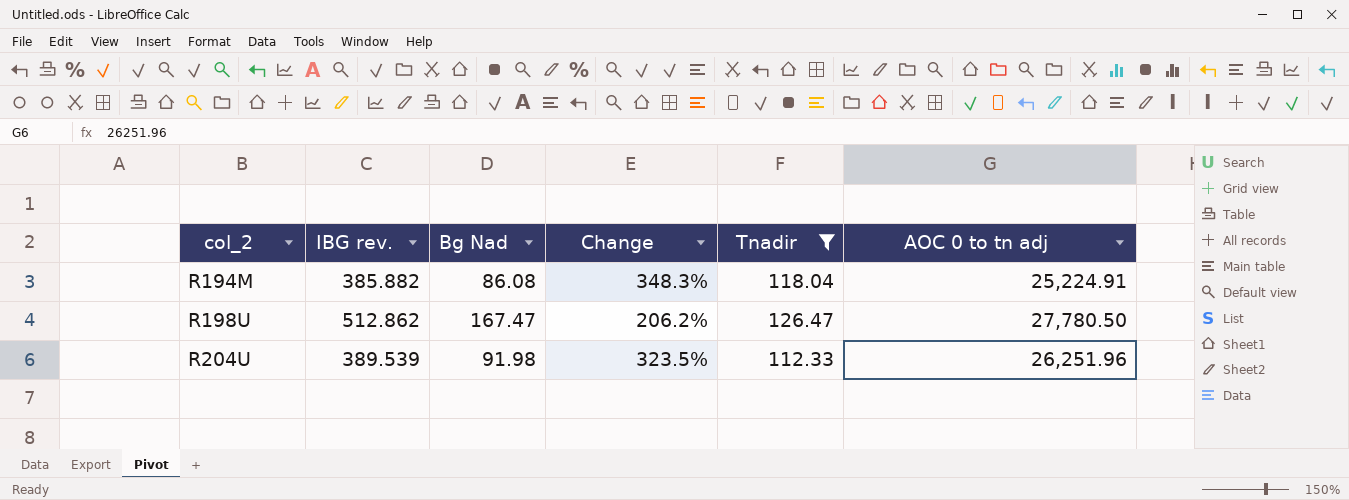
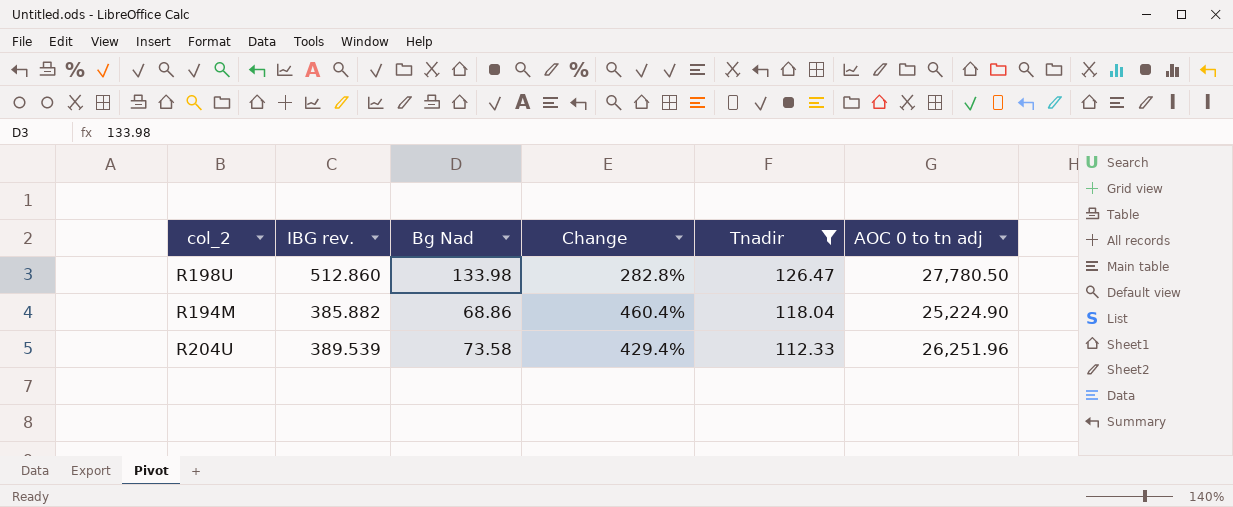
row order: col_2 ascending -> Tnadir descending
R198U | IBG rev.: 512.862 -> 512.860
R198U | Bg Nad: 167.47 -> 133.98
R198U | Change: 206.2% -> 282.8%
R194M | Bg Nad: 86.08 -> 68.86
R194M | Change: 348.3% -> 460.4%
R194M | AOC 0 to tn adj: 25,224.91 -> 25,224.90
R204U | Bg Nad: 91.98 -> 73.58
R204U | Change: 323.5% -> 429.4%

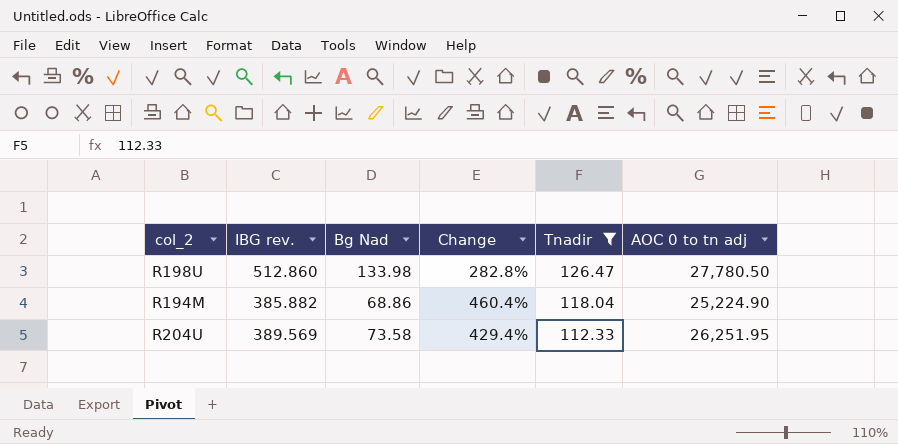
R204U | IBG rev.: 389.539 -> 389.569
R204U | AOC 0 to tn adj: 26,251.96 -> 26,251.95

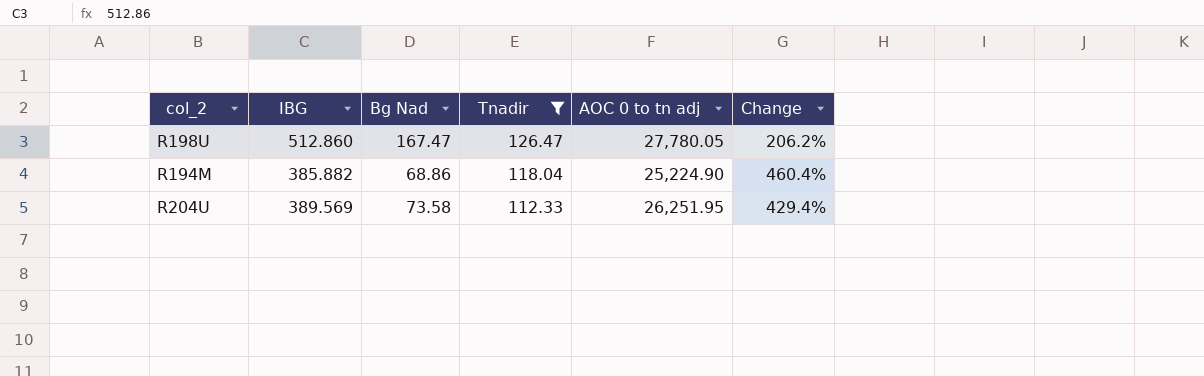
column name: IBG rev. -> IBG
column Change | position: 4 -> 6
R198U | Bg Nad: 133.98 -> 167.47
R198U | AOC 0 to tn adj: 27,780.50 -> 27,780.05
R198U | Change: 282.8% -> 206.2%

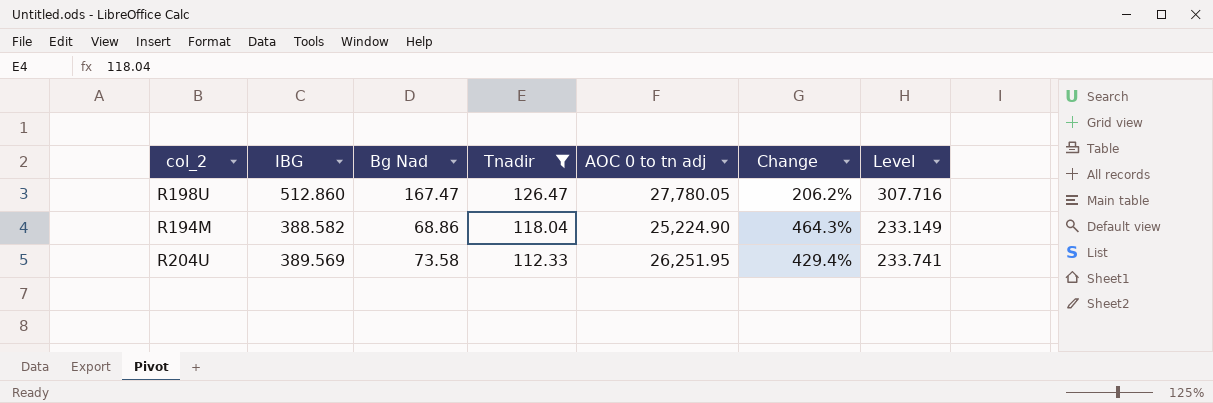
column Level | formula: none -> [IBG] * 0.6
R194M | IBG: 385.882 -> 388.582
R194M | Change: 460.4% -> 464.3%

